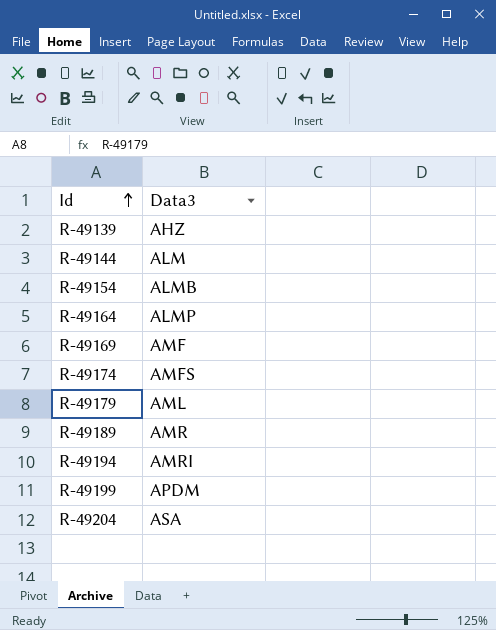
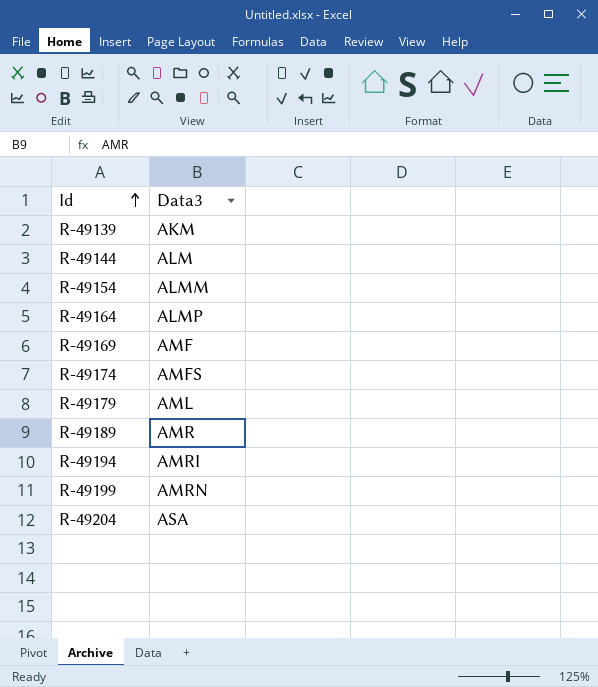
R-49139 | Data3: AHZ -> AKM
R-49154 | Data3: ALMB -> ALMM
R-49199 | Data3: APDM -> AMRN

